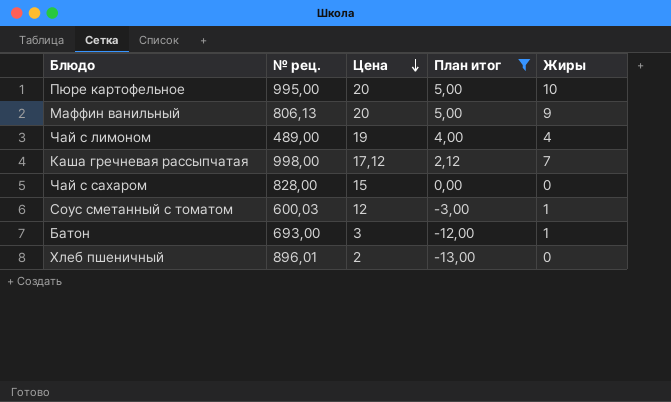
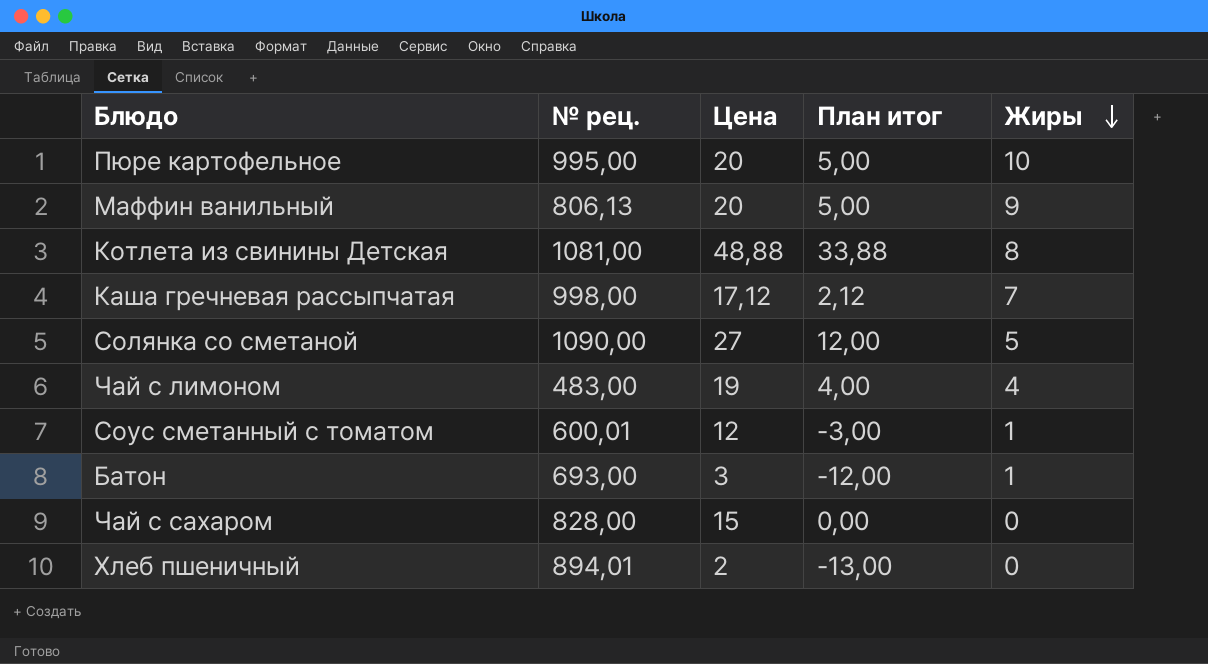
filter: План итог <= 5,00 -> none
row order: Цена descending -> Жиры descending
Чай с лимоном | № рец.: 489,00 -> 483,00
Соус сметанный с томатом | № рец.: 600,03 -> 600,01
Хлеб пшеничный | № рец.: 896,01 -> 894,01

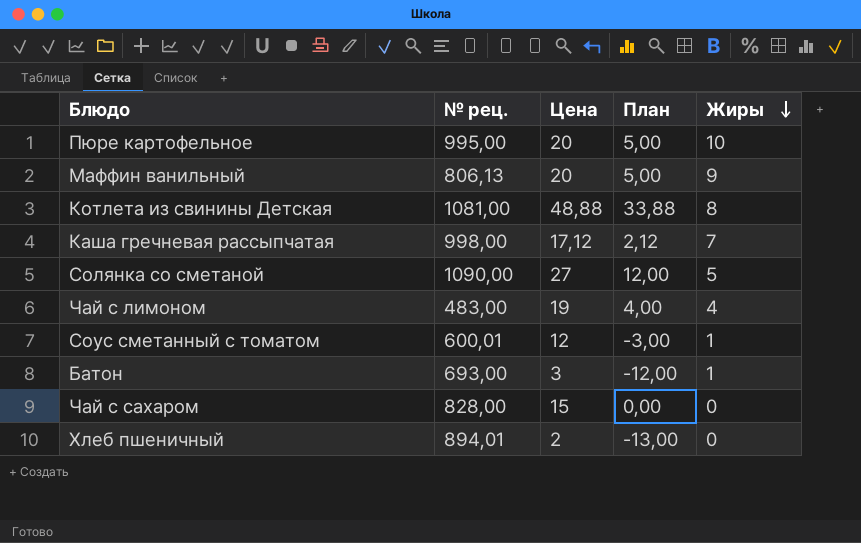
column name: План итог -> План

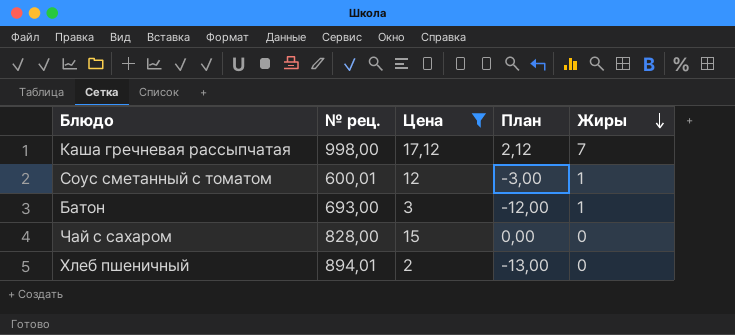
filter: none -> Цена <= 17,12

